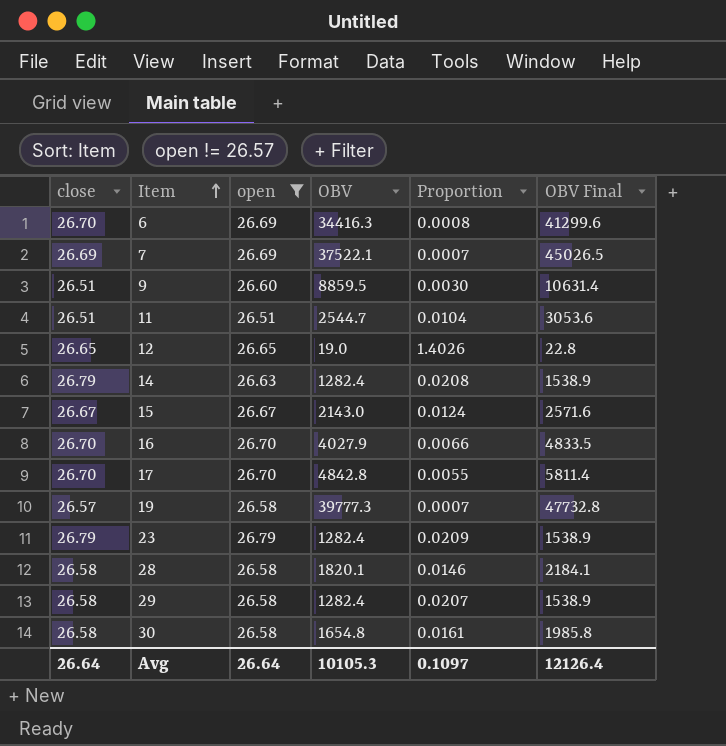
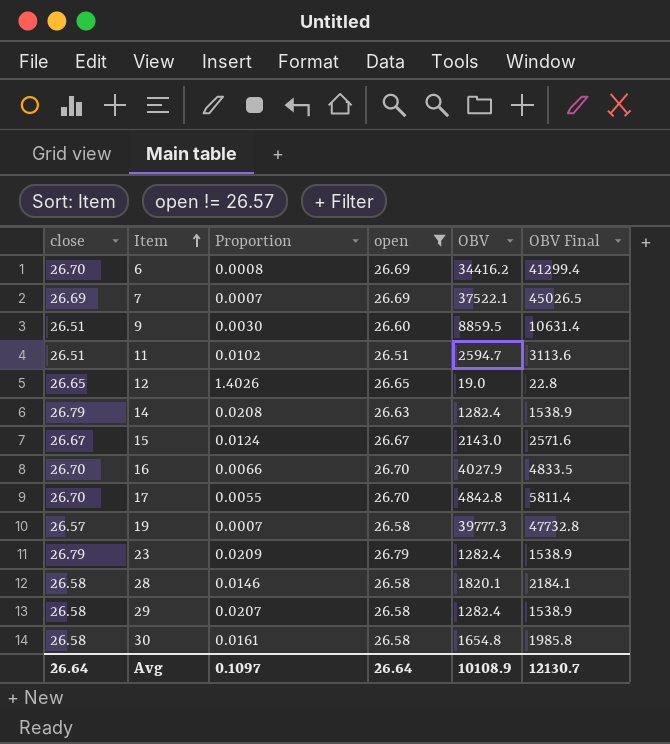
column Proportion | position: 5 -> 3
6 | OBV: 34416.3 -> 34416.2
6 | OBV Final: 41299.6 -> 41299.4
11 | Proportion: 0.0104 -> 0.0102
11 | OBV: 2544.7 -> 2594.7
11 | OBV Final: 3053.6 -> 3113.6
Avg | OBV: 10105.3 -> 10108.9
Avg | OBV Final: 12126.4 -> 12130.7

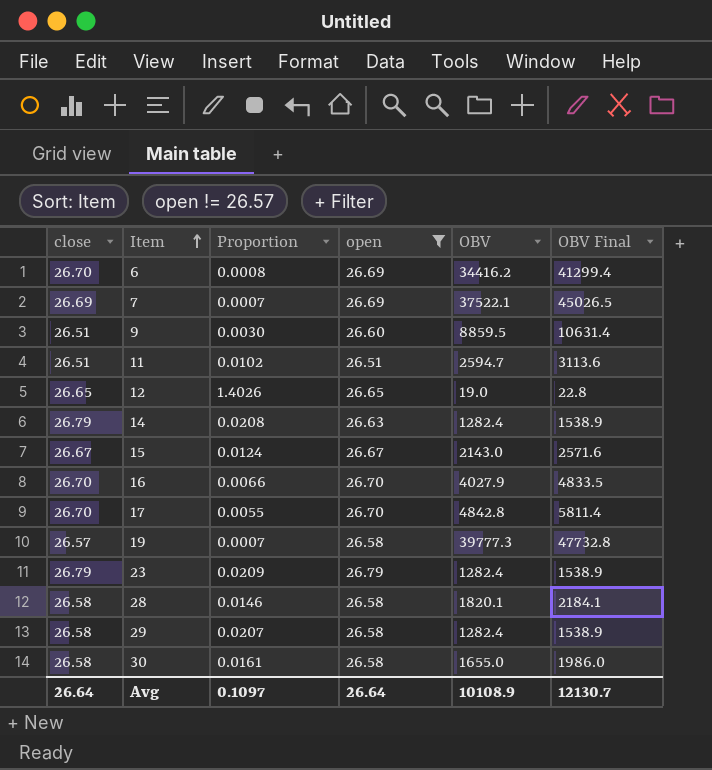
30 | OBV: 1654.8 -> 1655.0
30 | OBV Final: 1985.8 -> 1986.0

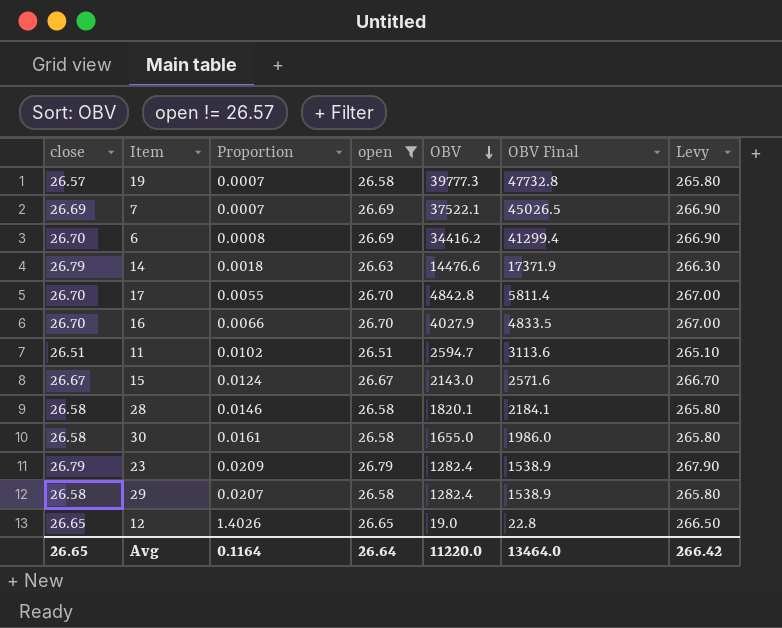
row order: Item ascending -> OBV descending
column Levy | formula: none -> [open] * 10
row 9: 26.51 | 0.0030 | 26.60 | 8859.5 | 10631.4 -> none
14 | Proportion: 0.0208 -> 0.0018
14 | OBV: 1282.4 -> 14476.6
14 | OBV Final: 1538.9 -> 17371.9
Avg | close: 26.64 -> 26.65
Avg | Proportion: 0.1097 -> 0.1164
Avg | OBV: 10108.9 -> 11220.0
Avg | OBV Final: 12130.7 -> 13464.0

